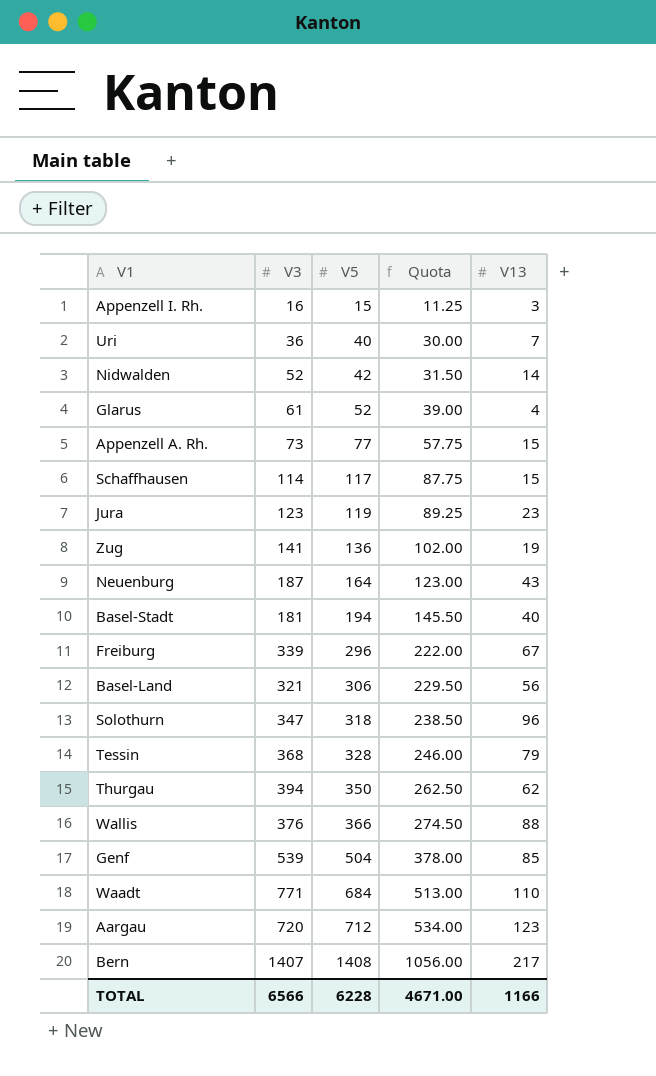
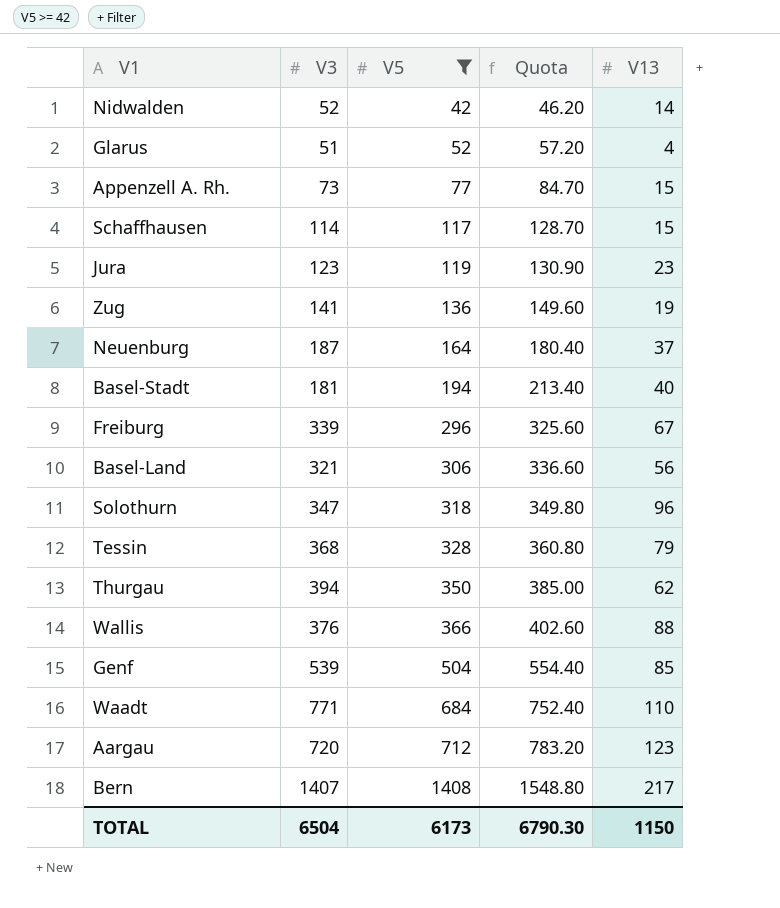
filter: none -> V5 >= 42
column Quota | formula: [V5] * 0.75 -> [V5] * 1.1
Glarus | V3: 61 -> 51
Neuenburg | V13: 43 -> 37
TOTAL | V3: 6566 -> 6504
TOTAL | V5: 6228 -> 6173
TOTAL | Quota: 4671.00 -> 6790.30
TOTAL | V13: 1166 -> 1150

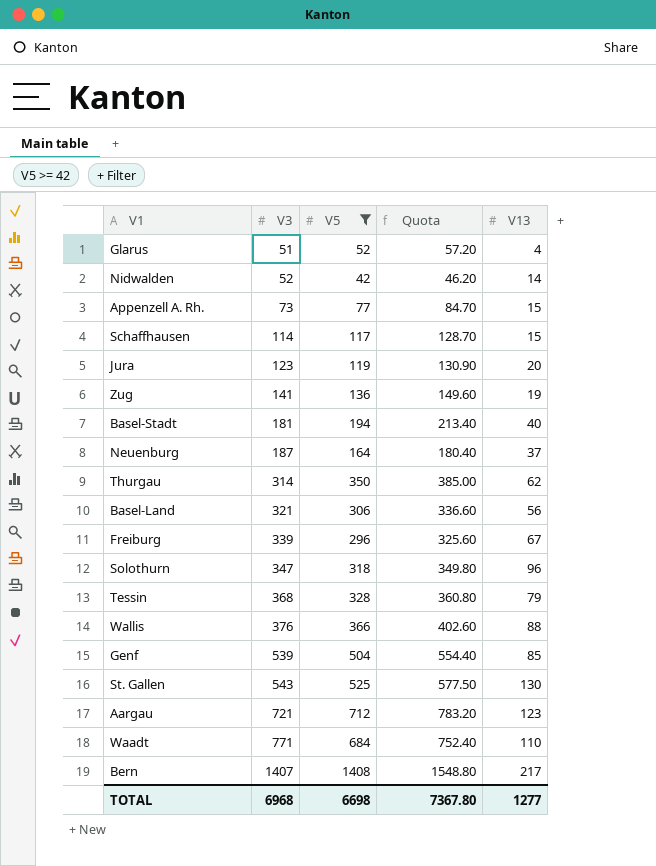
row order: V5 ascending -> V3 ascending
Jura | V13: 23 -> 20
Thurgau | V3: 394 -> 314
row St. Gallen: none -> 543 | 525 | 577.50 | 130
Aargau | V3: 720 -> 721
TOTAL | V3: 6504 -> 6968
TOTAL | V5: 6173 -> 6698
TOTAL | Quota: 6790.30 -> 7367.80
TOTAL | V13: 1150 -> 1277

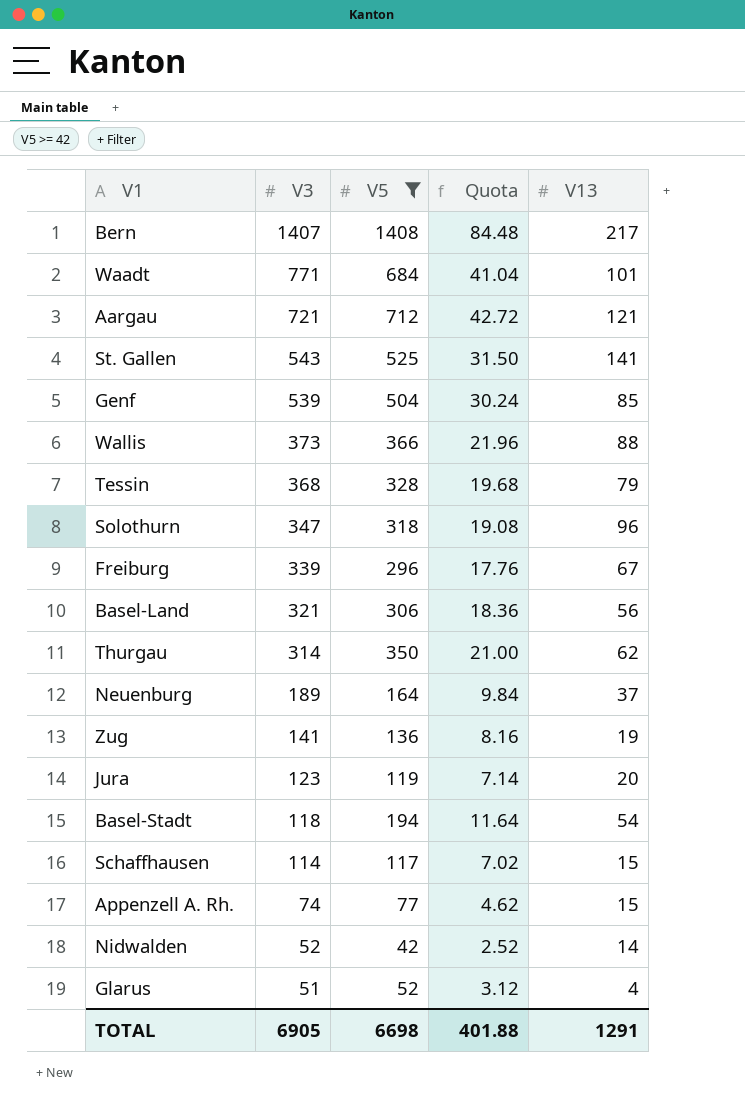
row order: V3 ascending -> V3 descending
column Quota | formula: [V5] * 1.1 -> [V5] * 0.06
Waadt | V13: 110 -> 101
Aargau | V13: 123 -> 121
St. Gallen | V13: 130 -> 141
Wallis | V3: 376 -> 373
Neuenburg | V3: 187 -> 189
Basel-Stadt | V3: 181 -> 118
Basel-Stadt | V13: 40 -> 54
Appenzell A. Rh. | V3: 73 -> 74
TOTAL | V3: 6968 -> 6905
TOTAL | Quota: 7367.80 -> 401.88
TOTAL | V13: 1277 -> 1291

